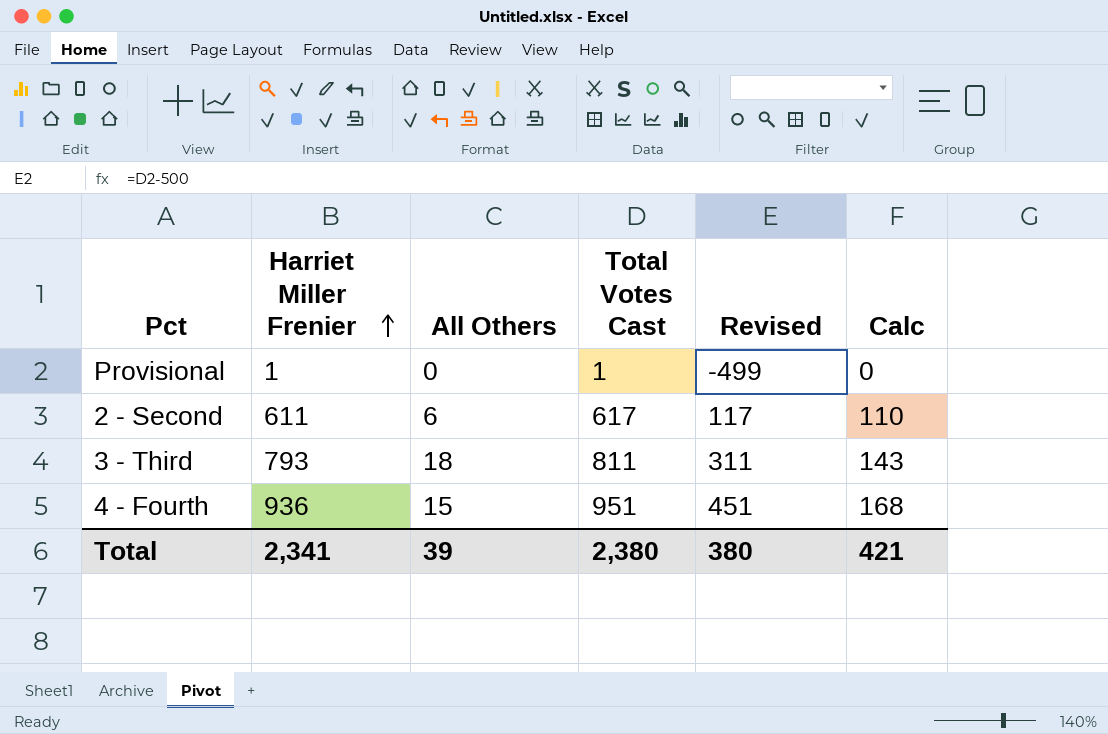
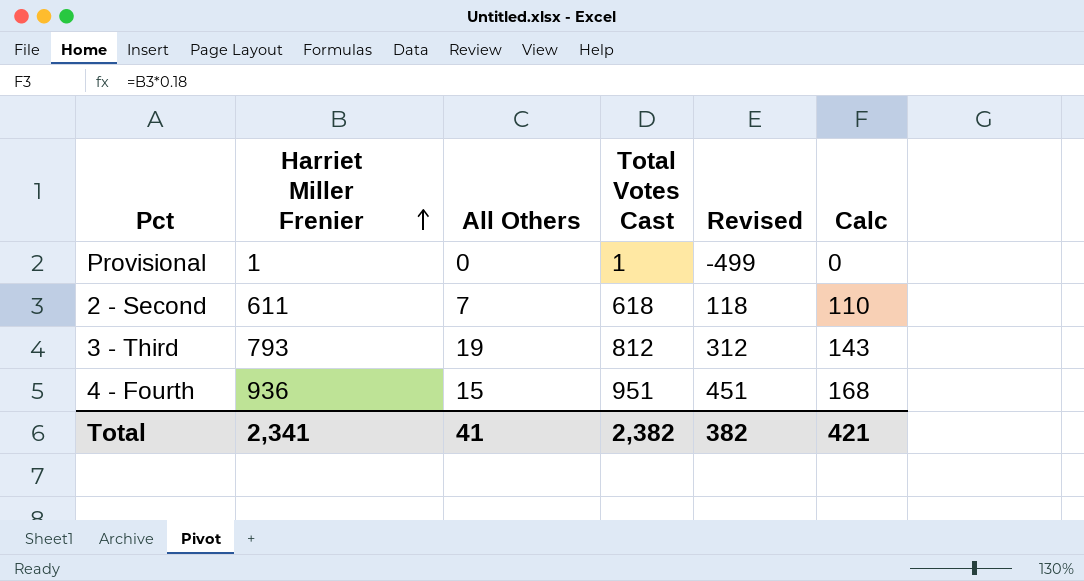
2 - Second | All Others: 6 -> 7
2 - Second | Total Votes Cast: 617 -> 618
2 - Second | Revised: 117 -> 118
3 - Third | All Others: 18 -> 19
3 - Third | Total Votes Cast: 811 -> 812
3 - Third | Revised: 311 -> 312
Total | All Others: 39 -> 41
Total | Total Votes Cast: 2,380 -> 2,382
Total | Revised: 380 -> 382

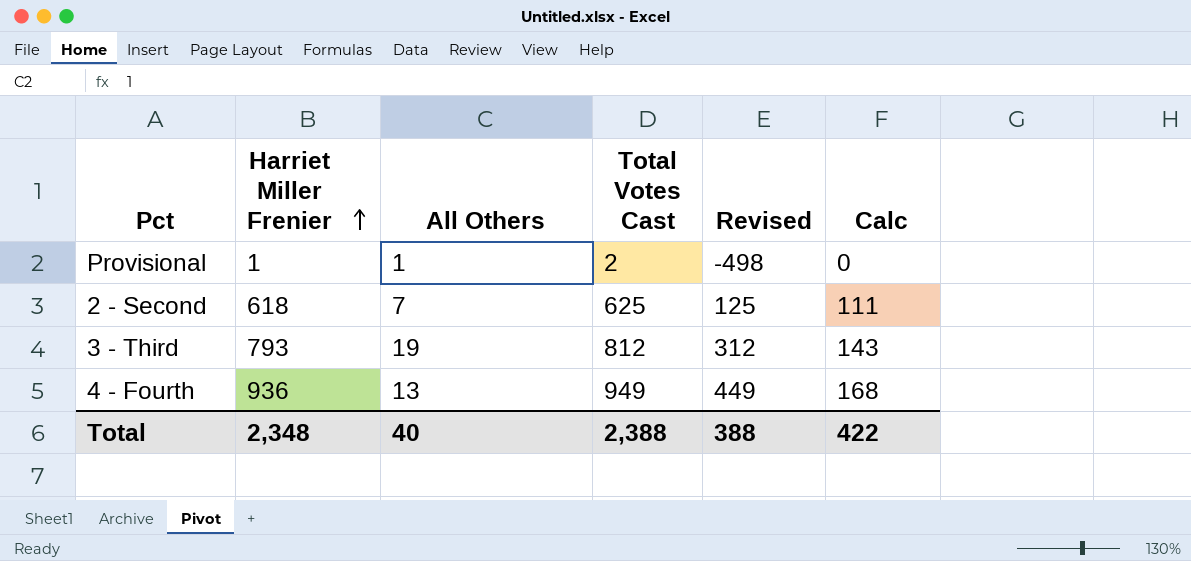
Provisional | All Others: 0 -> 1
Provisional | Total Votes Cast: 1 -> 2
Provisional | Revised: -499 -> -498
2 - Second | Harriet Miller Frenier: 611 -> 618
2 - Second | Total Votes Cast: 618 -> 625
2 - Second | Revised: 118 -> 125
2 - Second | Calc: 110 -> 111
4 - Fourth | All Others: 15 -> 13
4 - Fourth | Total Votes Cast: 951 -> 949
4 - Fourth | Revised: 451 -> 449
Total | Harriet Miller Frenier: 2,341 -> 2,348
Total | All Others: 41 -> 40
Total | Total Votes Cast: 2,382 -> 2,388
Total | Revised: 382 -> 388
Total | Calc: 421 -> 422

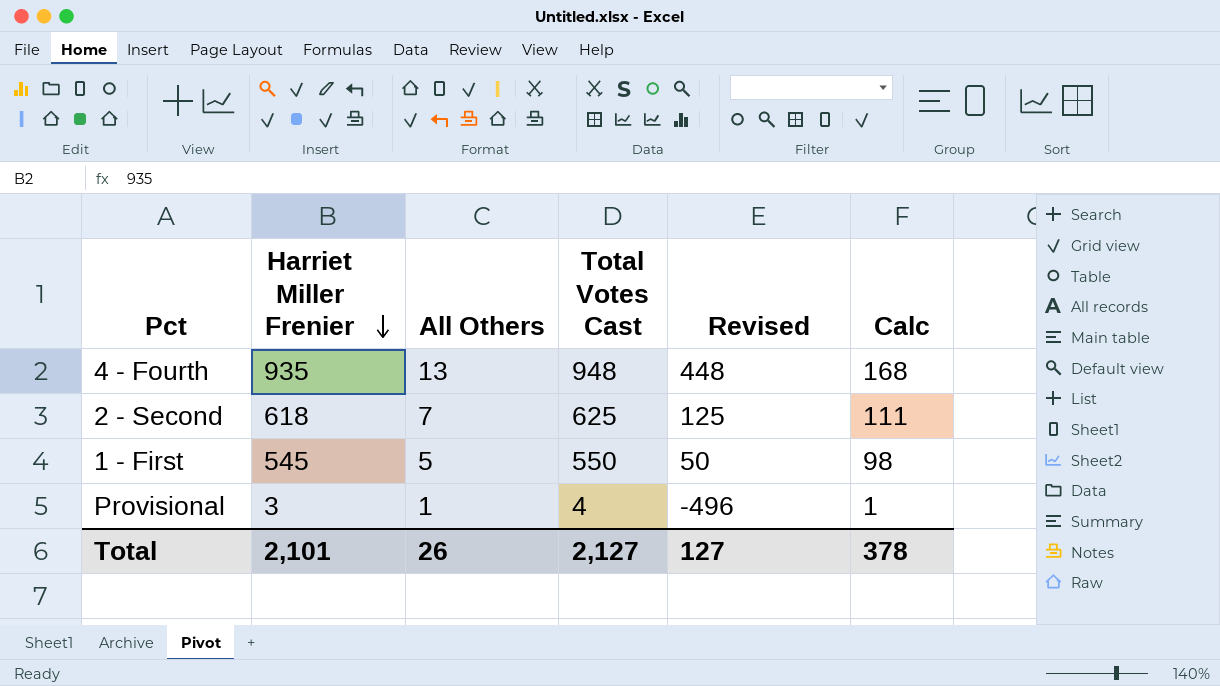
row order: Harriet Miller Frenier ascending -> Harriet Miller Frenier descending
row 3 - Third: 793 | 19 | 812 | 312 | 143 -> none
4 - Fourth | Harriet Miller Frenier: 936 -> 935
4 - Fourth | Total Votes Cast: 949 -> 948
4 - Fourth | Revised: 449 -> 448
row 1 - First: none -> 545 | 5 | 550 | 50 | 98
Provisional | Harriet Miller Frenier: 1 -> 3
Provisional | Total Votes Cast: 2 -> 4
Provisional | Revised: -498 -> -496
Provisional | Calc: 0 -> 1
Total | Harriet Miller Frenier: 2,348 -> 2,101
Total | All Others: 40 -> 26
Total | Total Votes Cast: 2,388 -> 2,127
Total | Revised: 388 -> 127
Total | Calc: 422 -> 378

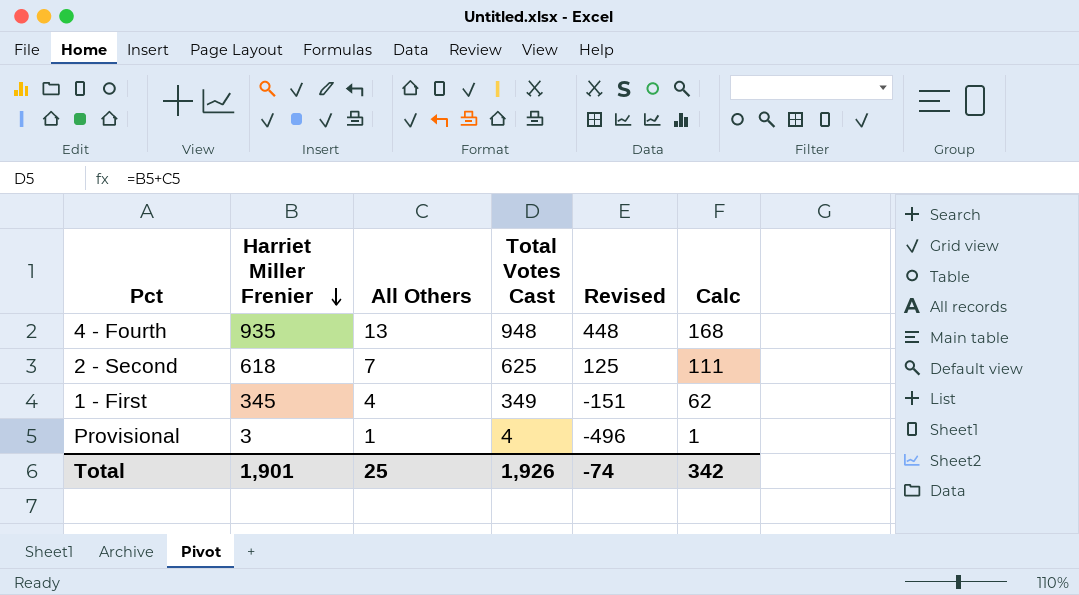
1 - First | Harriet Miller Frenier: 545 -> 345
1 - First | All Others: 5 -> 4
1 - First | Total Votes Cast: 550 -> 349
1 - First | Revised: 50 -> -151
1 - First | Calc: 98 -> 62
Total | Harriet Miller Frenier: 2,101 -> 1,901
Total | All Others: 26 -> 25
Total | Total Votes Cast: 2,127 -> 1,926
Total | Revised: 127 -> -74
Total | Calc: 378 -> 342

